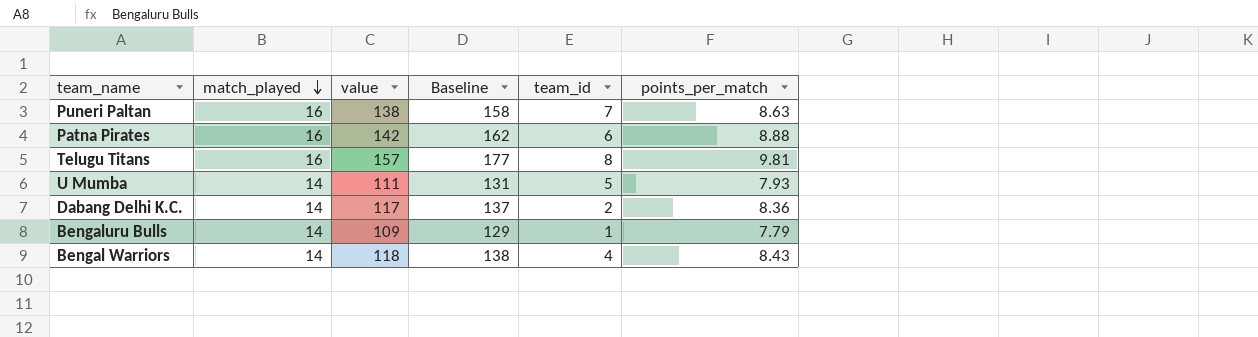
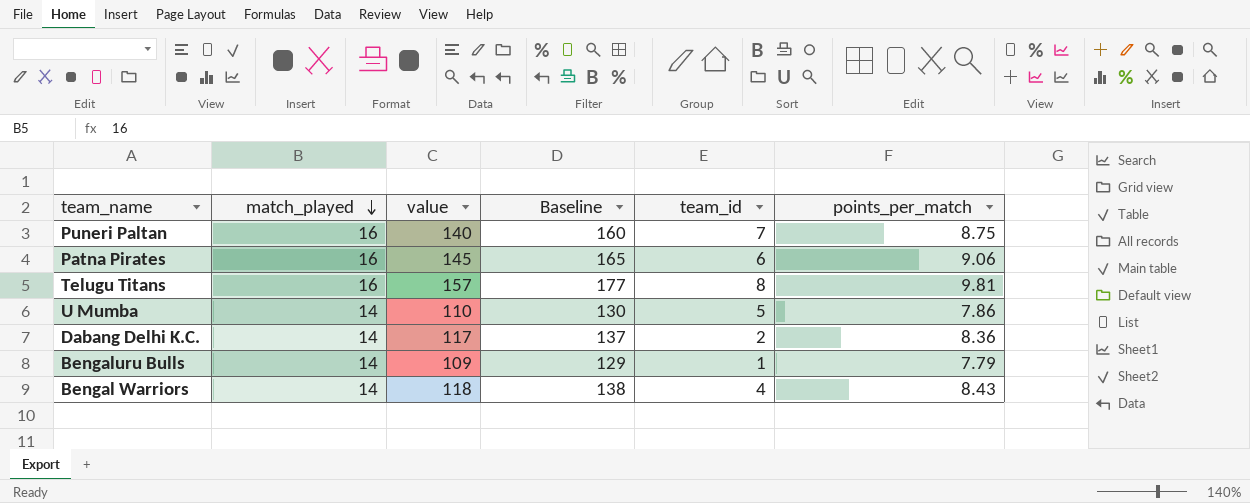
Puneri Paltan | value: 138 -> 140
Puneri Paltan | Baseline: 158 -> 160
Puneri Paltan | points_per_match: 8.63 -> 8.75
Patna Pirates | value: 142 -> 145
Patna Pirates | Baseline: 162 -> 165
Patna Pirates | points_per_match: 8.88 -> 9.06
U Mumba | value: 111 -> 110
U Mumba | Baseline: 131 -> 130
U Mumba | points_per_match: 7.93 -> 7.86

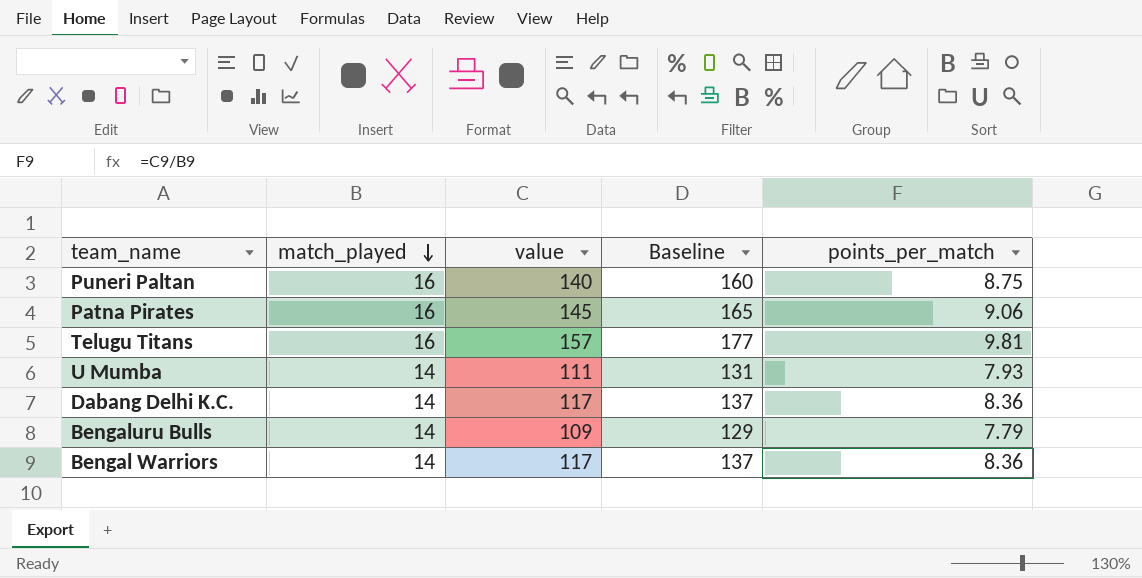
column team_id | position: 5 -> none
U Mumba | value: 110 -> 111
U Mumba | Baseline: 130 -> 131
U Mumba | points_per_match: 7.86 -> 7.93
Bengal Warriors | value: 118 -> 117
Bengal Warriors | Baseline: 138 -> 137
Bengal Warriors | points_per_match: 8.43 -> 8.36

